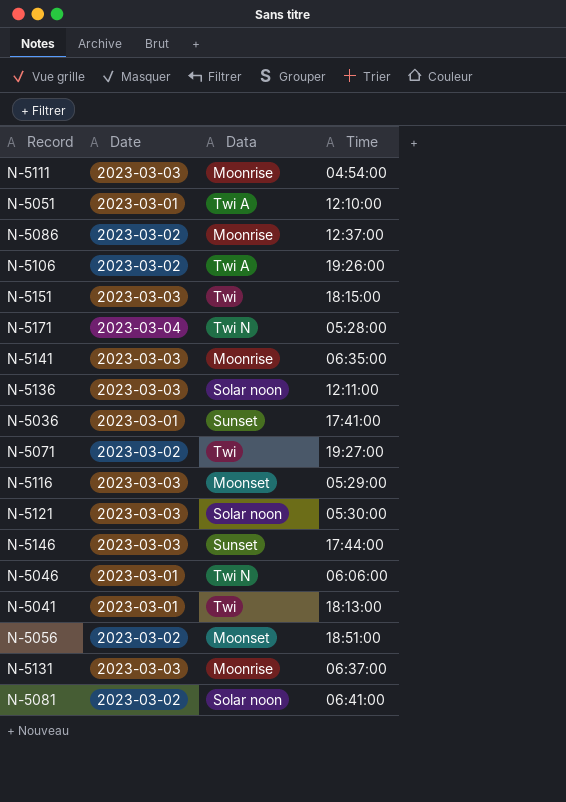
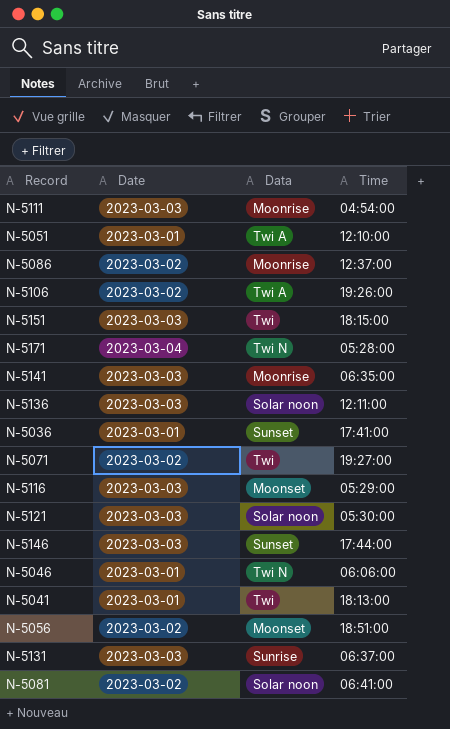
N-5131 | Data: Moonrise -> Sunrise

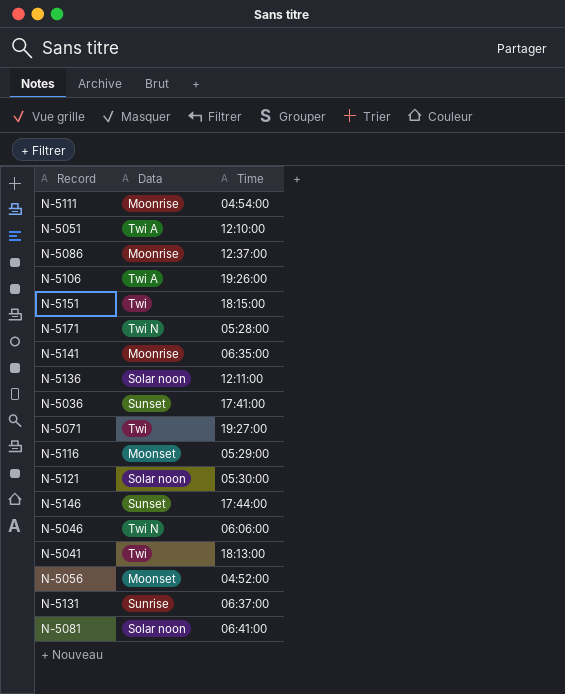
column Date | position: 2 -> none
N-5056 | Time: 18:51:00 -> 04:52:00

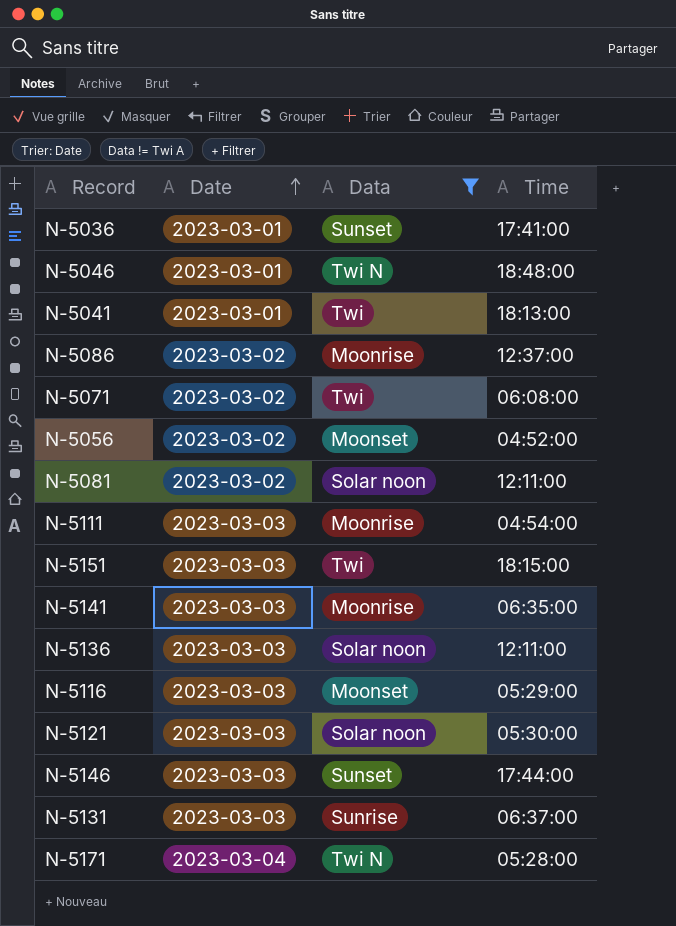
filter: none -> Data != Twi A
row order: none -> Date ascending
column Date | position: none -> 2
N-5046 | Time: 06:06:00 -> 18:48:00
N-5071 | Time: 19:27:00 -> 06:08:00
N-5081 | Time: 06:41:00 -> 12:11:00

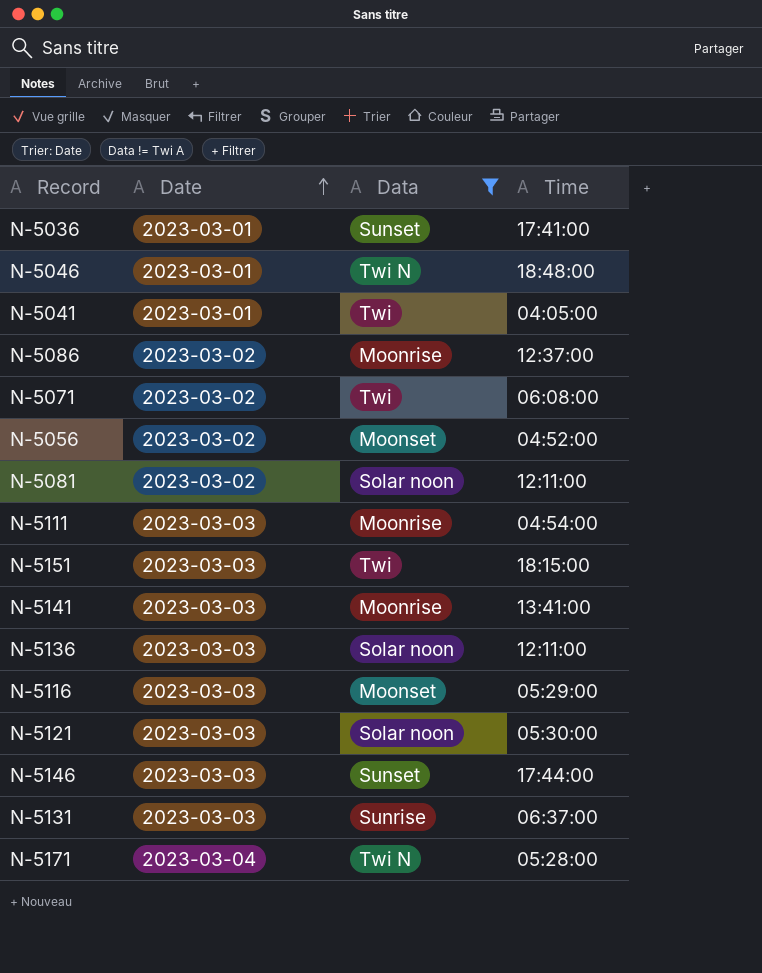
N-5041 | Time: 18:13:00 -> 04:05:00
N-5141 | Time: 06:35:00 -> 13:41:00

